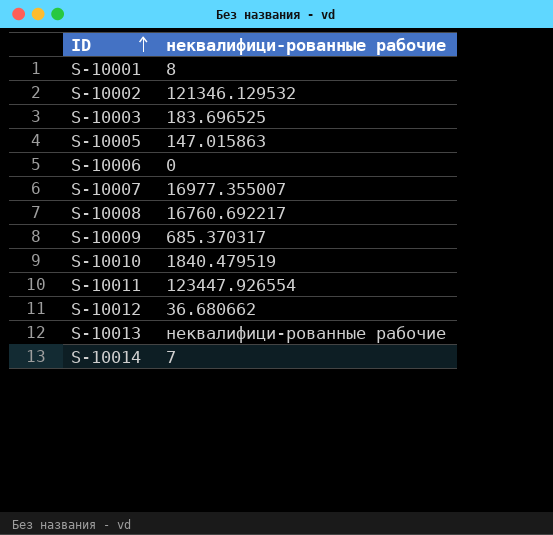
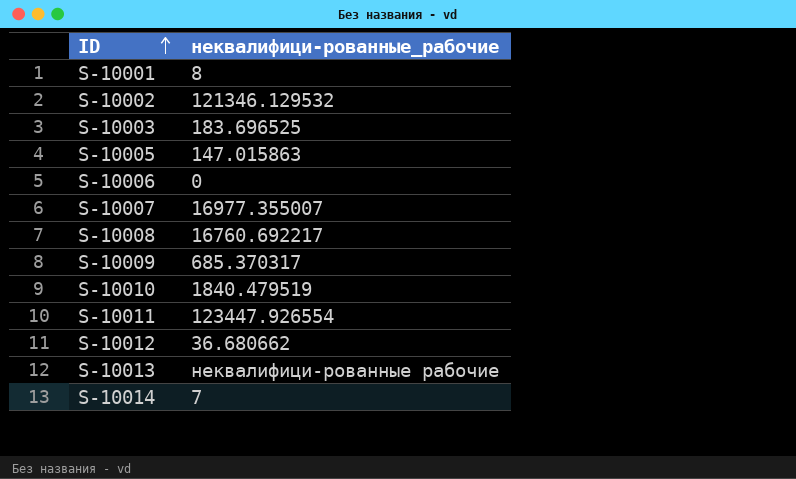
column name: неквалифици-рованные рабочие -> неквалифици-рованные_рабочие

